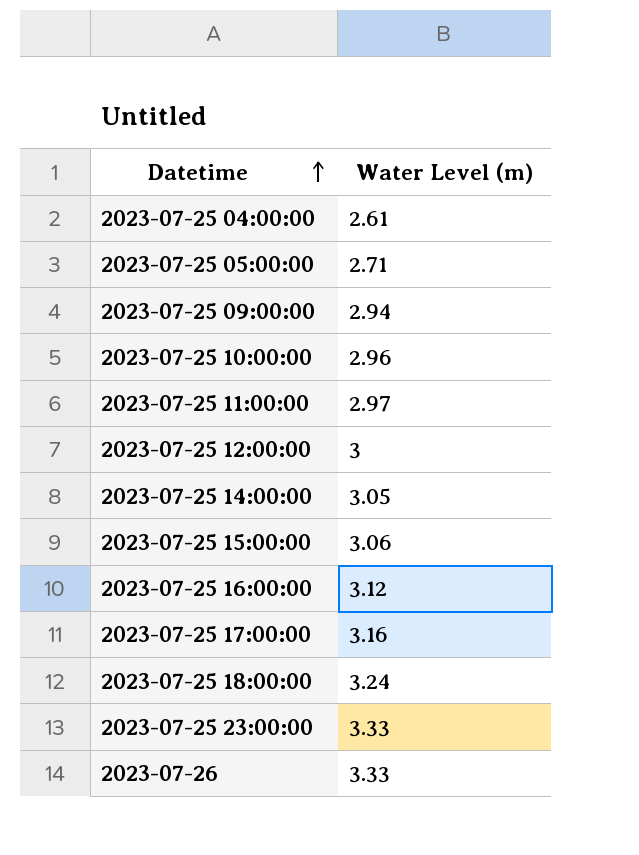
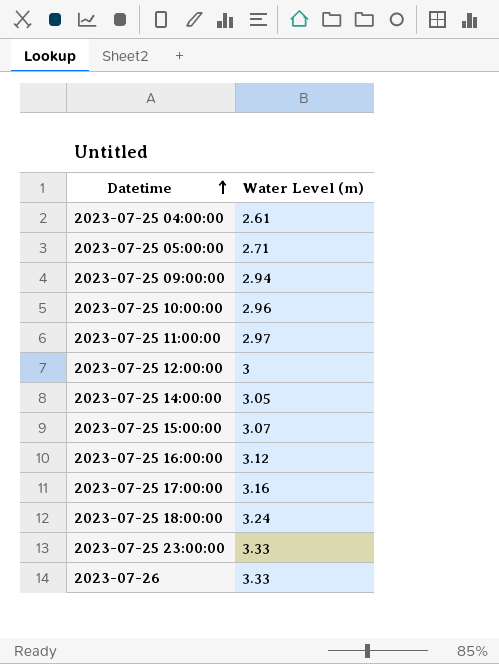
2023-07-25 15:00:00 | Water Level (m): 3.06 -> 3.07

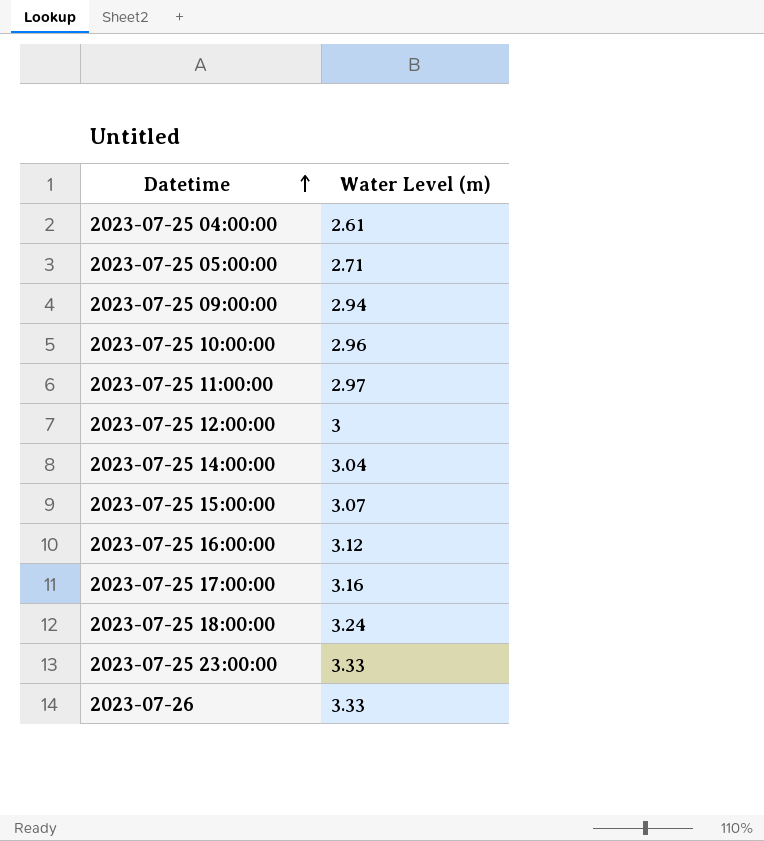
2023-07-25 14:00:00 | Water Level (m): 3.05 -> 3.04

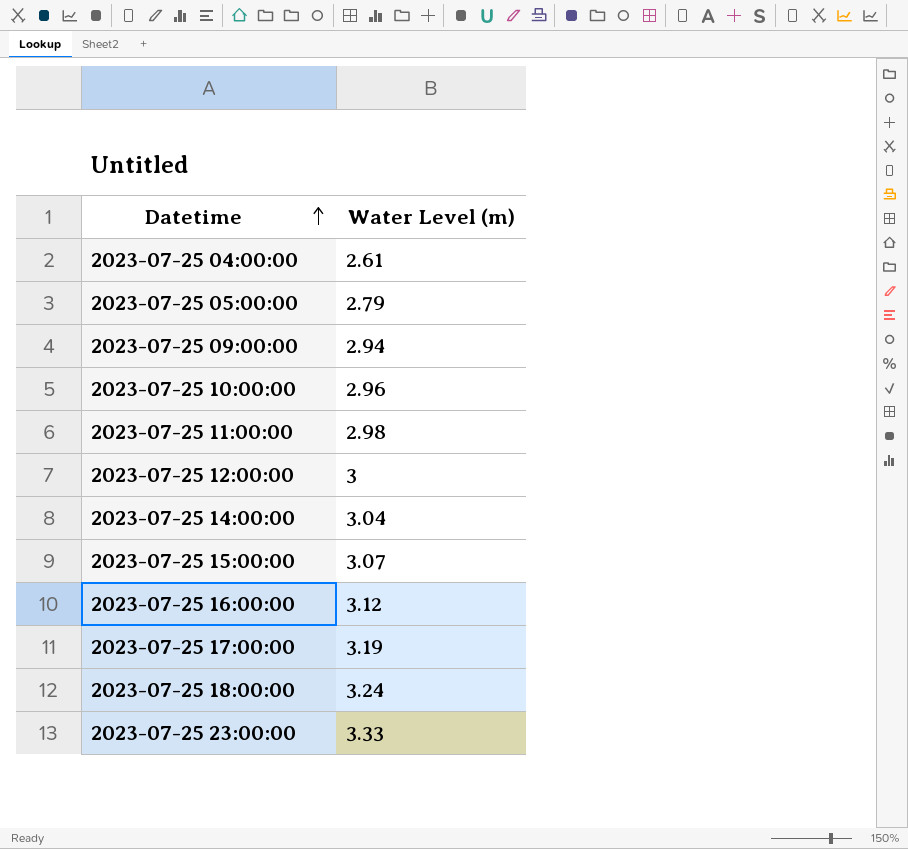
row 2023-07-26: 3.33 -> none
2023-07-25 05:00:00 | Water Level (m): 2.71 -> 2.79
2023-07-25 11:00:00 | Water Level (m): 2.97 -> 2.98
2023-07-25 17:00:00 | Water Level (m): 3.16 -> 3.19

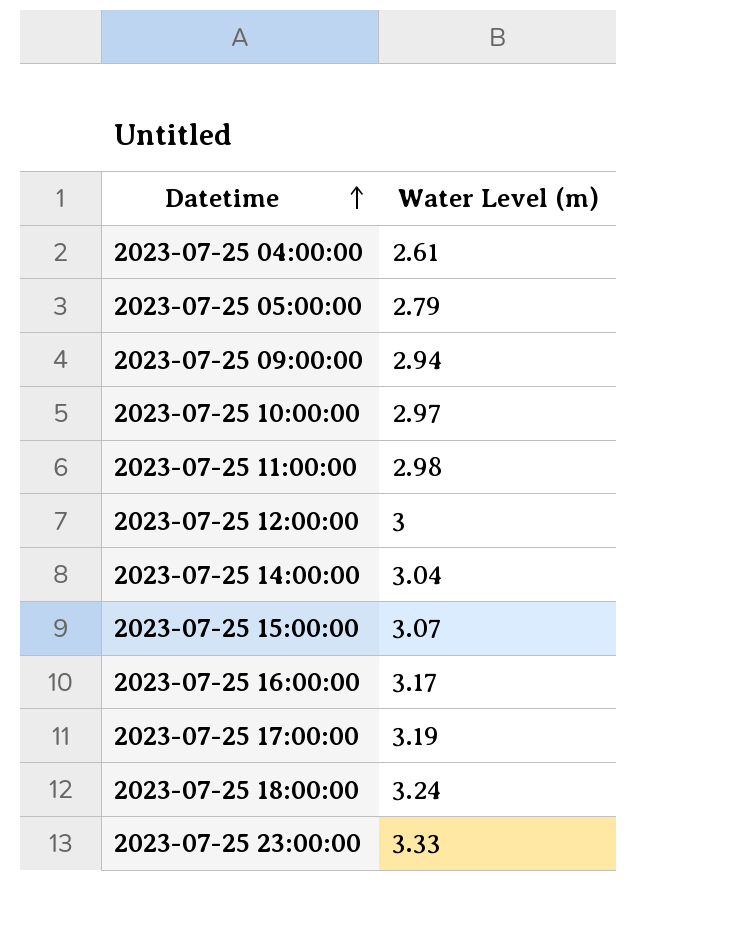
2023-07-25 10:00:00 | Water Level (m): 2.96 -> 2.97
2023-07-25 16:00:00 | Water Level (m): 3.12 -> 3.17

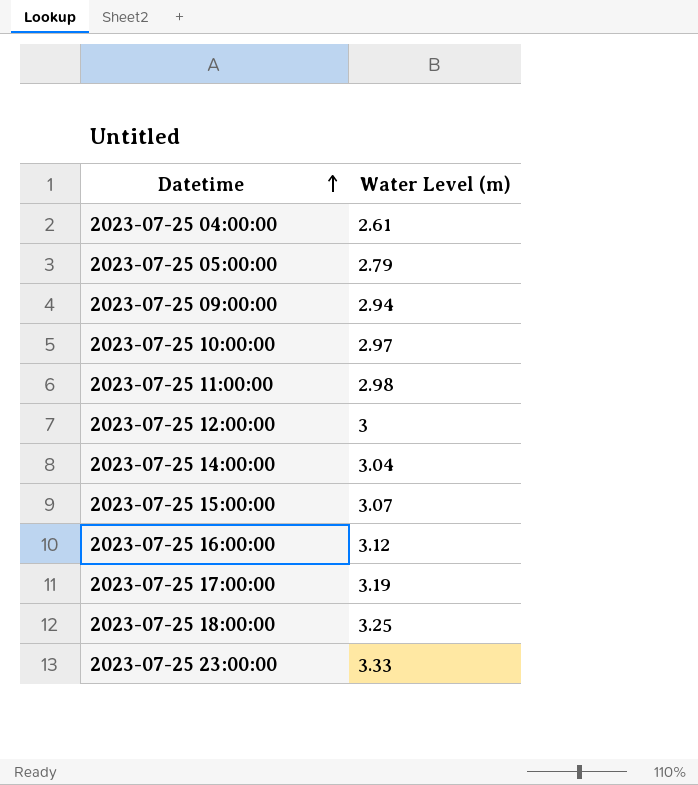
2023-07-25 16:00:00 | Water Level (m): 3.17 -> 3.12
2023-07-25 18:00:00 | Water Level (m): 3.24 -> 3.25

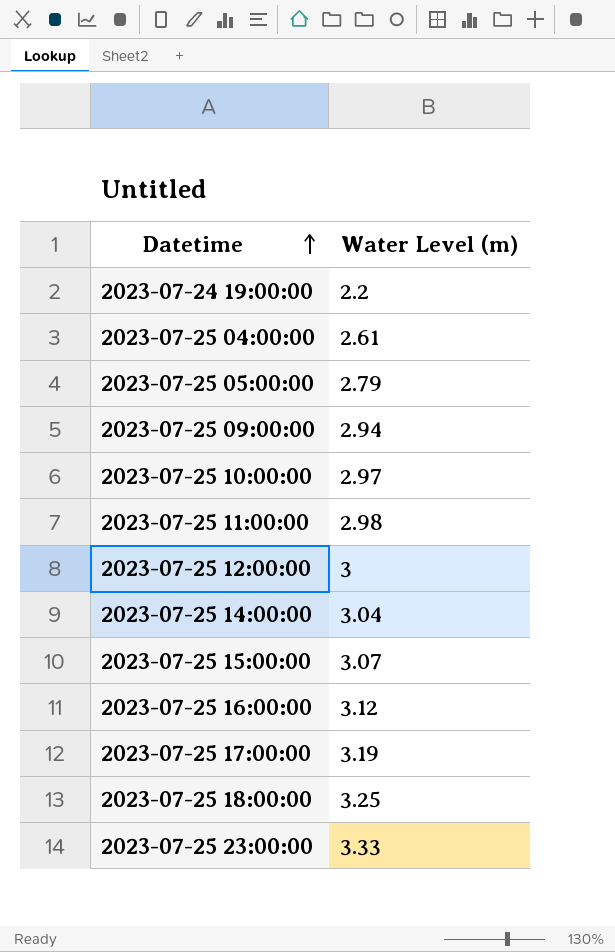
row 2023-07-24 19:00:00: none -> 2.2

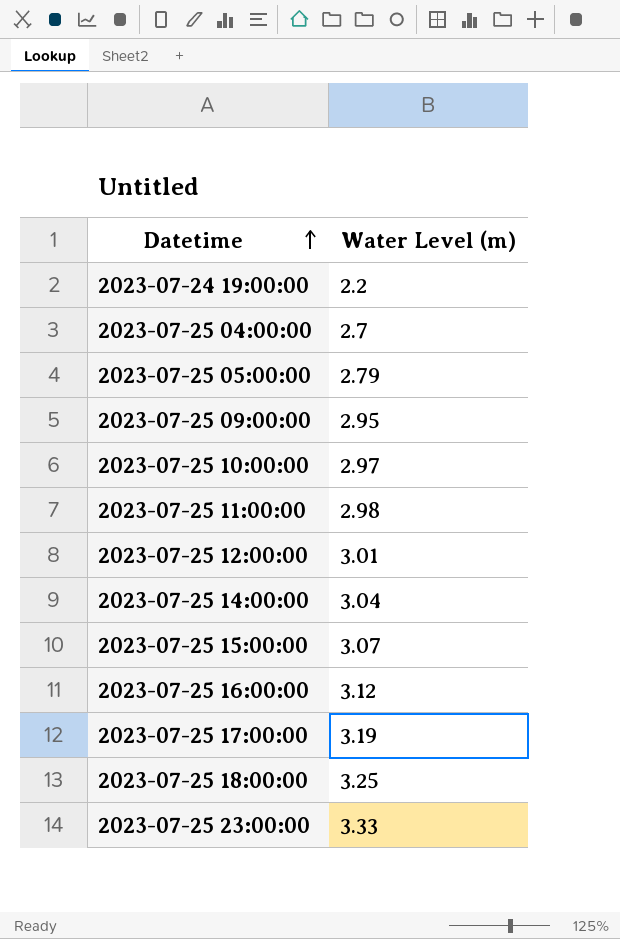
2023-07-25 04:00:00 | Water Level (m): 2.61 -> 2.7
2023-07-25 09:00:00 | Water Level (m): 2.94 -> 2.95
2023-07-25 12:00:00 | Water Level (m): 3 -> 3.01

